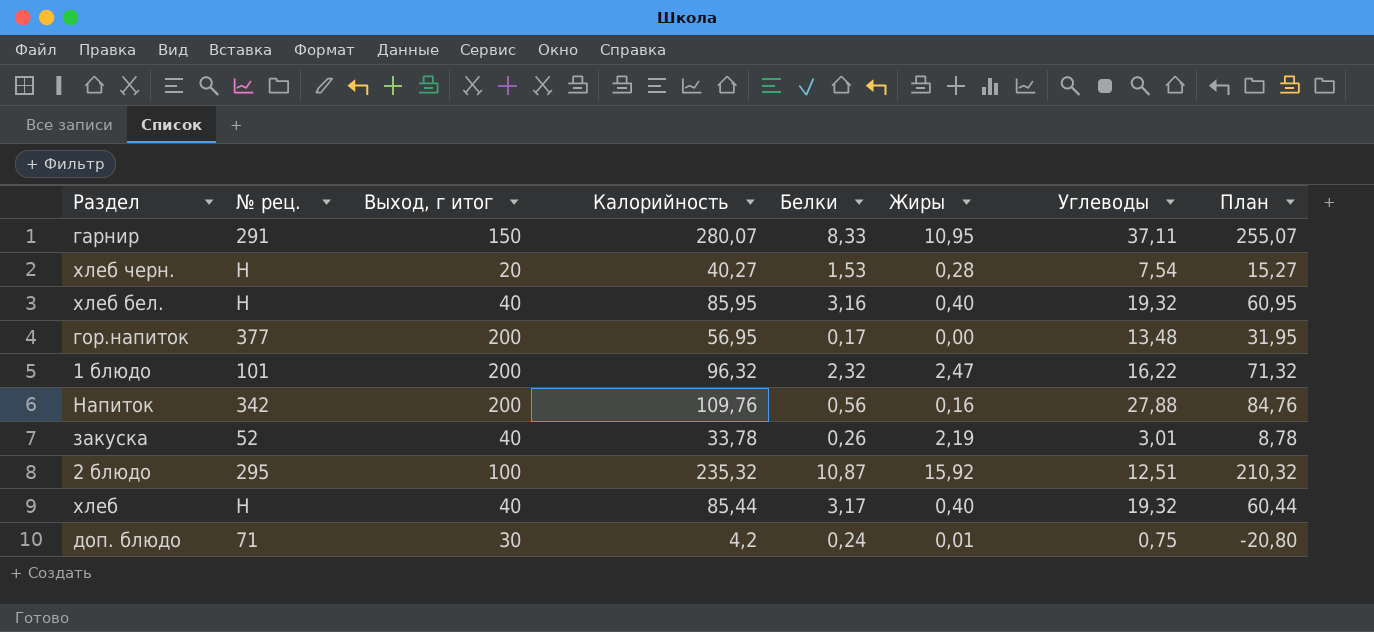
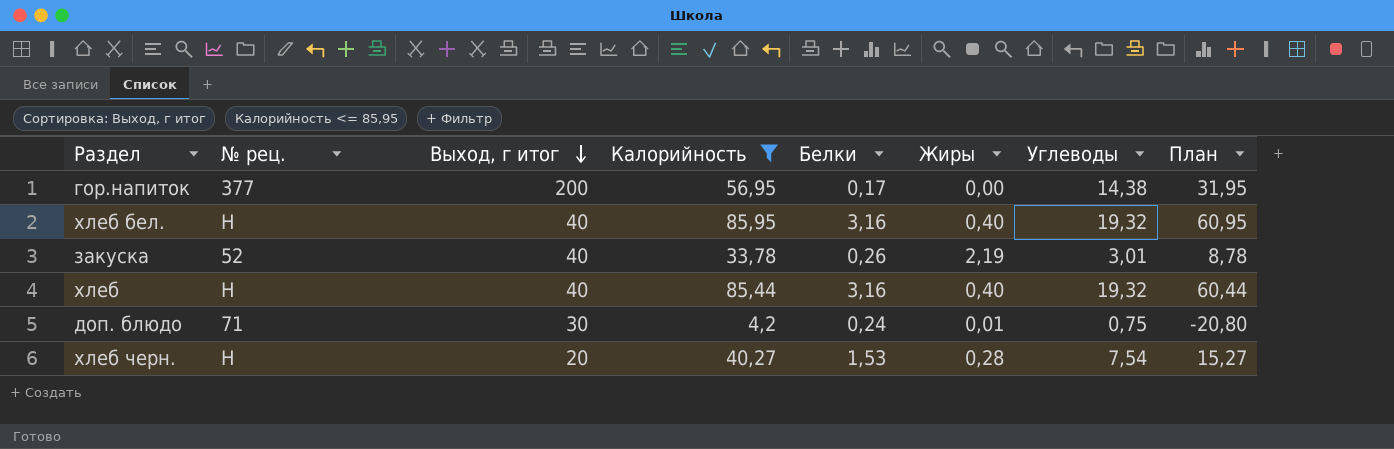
filter: none -> Калорийность <= 85,95
row order: none -> Выход, г итог descending
гор.напиток | Углеводы: 13,48 -> 14,38
хлеб | Белки: 3,17 -> 3,16

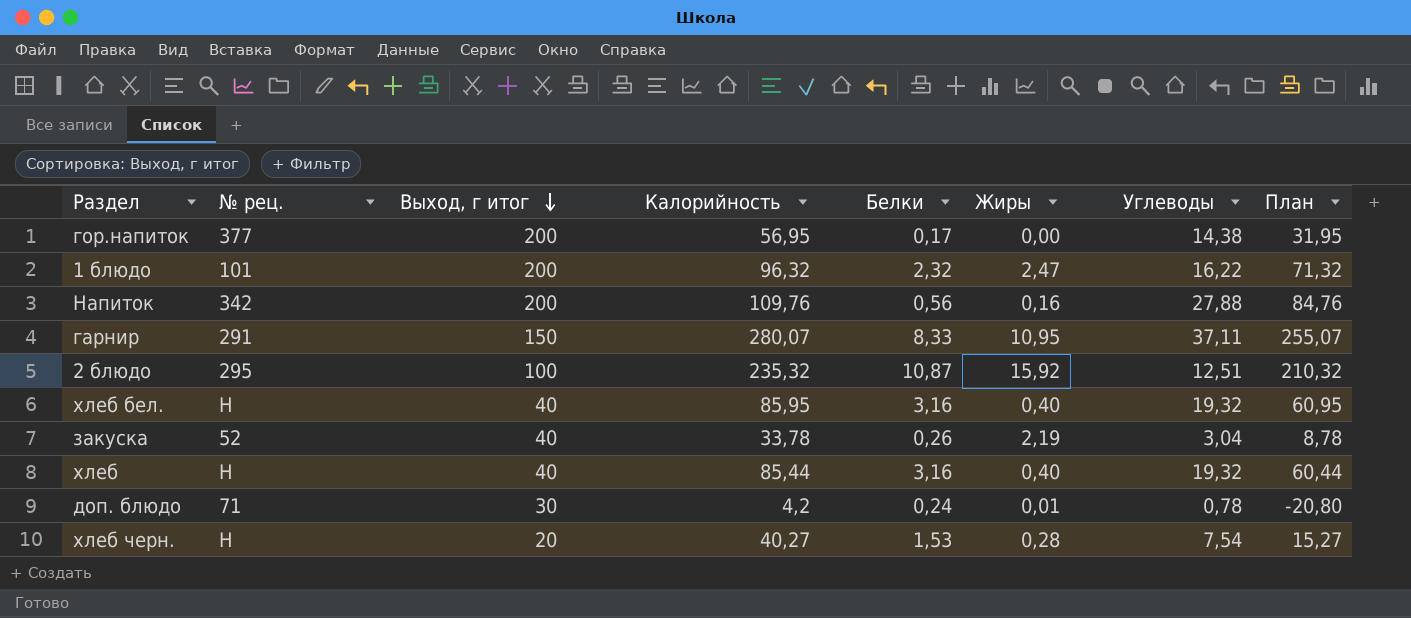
filter: Калорийность <= 85,95 -> none
закуска | Углеводы: 3,01 -> 3,04
доп. блюдо | Углеводы: 0,75 -> 0,78

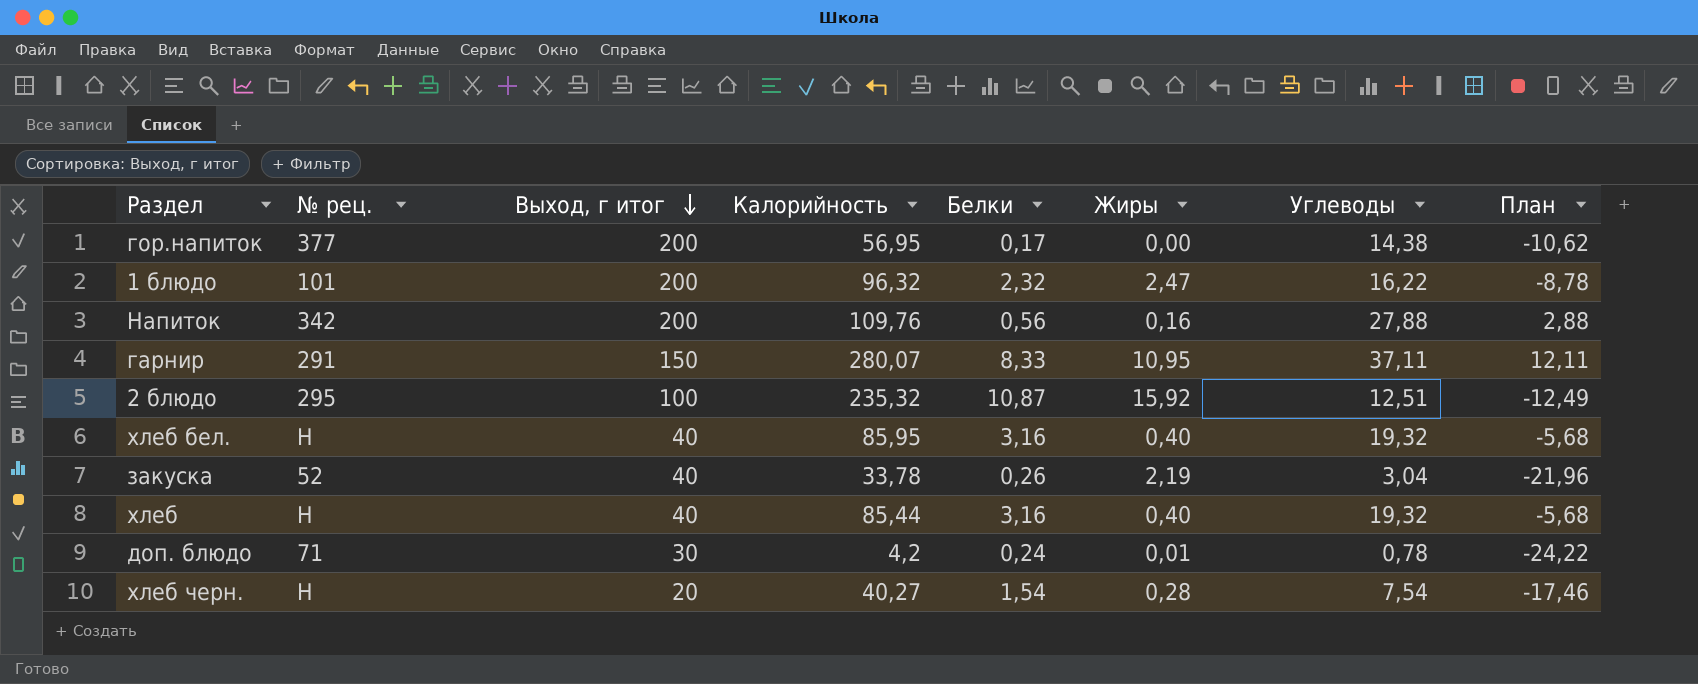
column План | formula: [Калорийность] - 25 -> [Углеводы] - 25
хлеб черн. | Белки: 1,53 -> 1,54

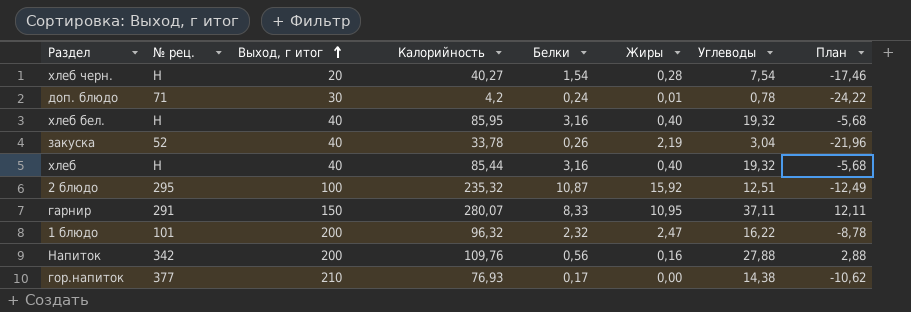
row order: Выход, г итог descending -> Выход, г итог ascending
гор.напиток | Выход, г итог: 200 -> 210
гор.напиток | Калорийность: 56,95 -> 76,93

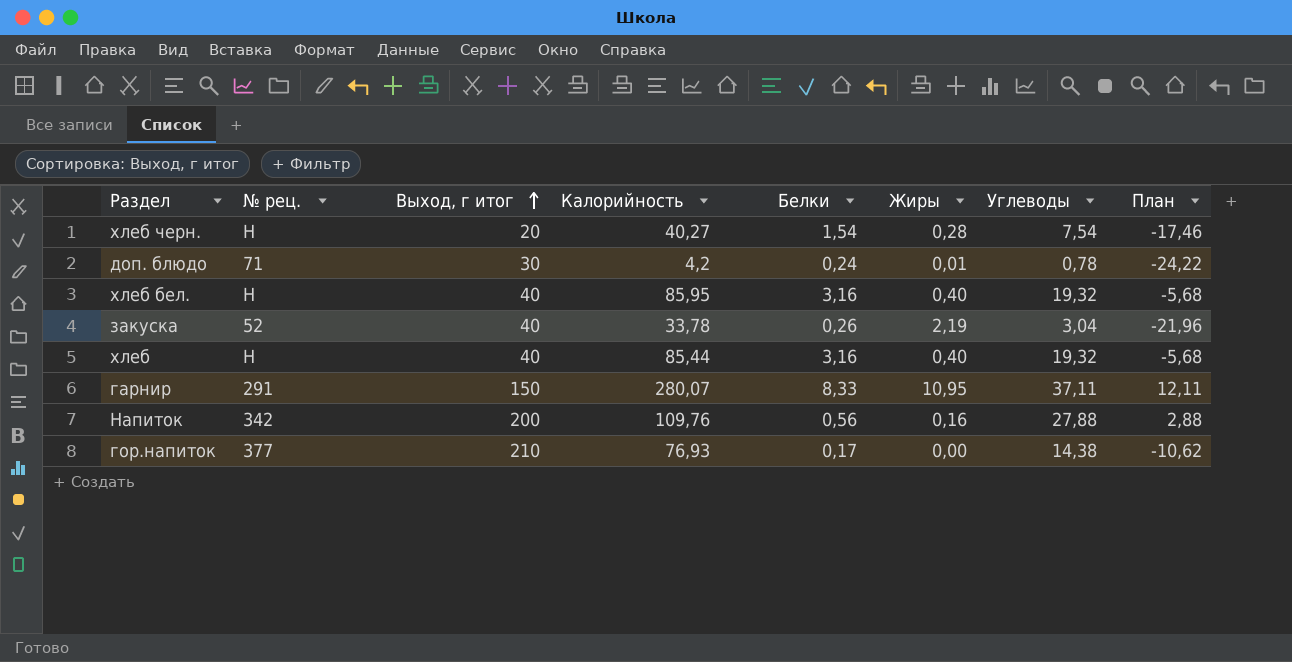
row 2 блюдо: 295 | 100 | 235,32 | 10,87 | 15,92 | 12,51 | -12,49 -> none
row 1 блюдо: 101 | 200 | 96,32 | 2,32 | 2,47 | 16,22 | -8,78 -> none

